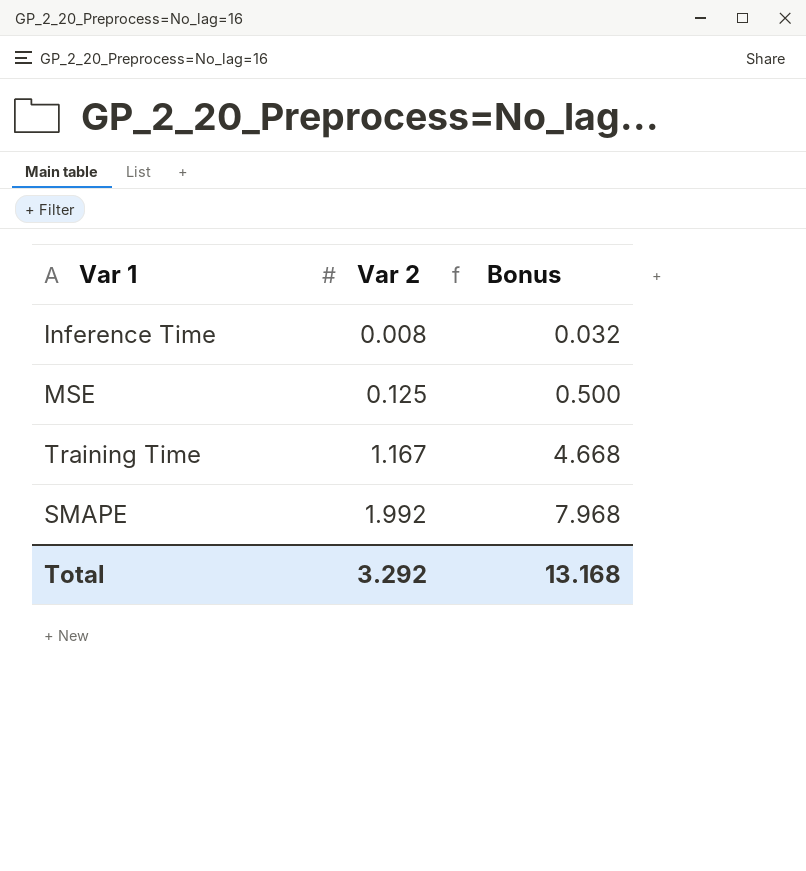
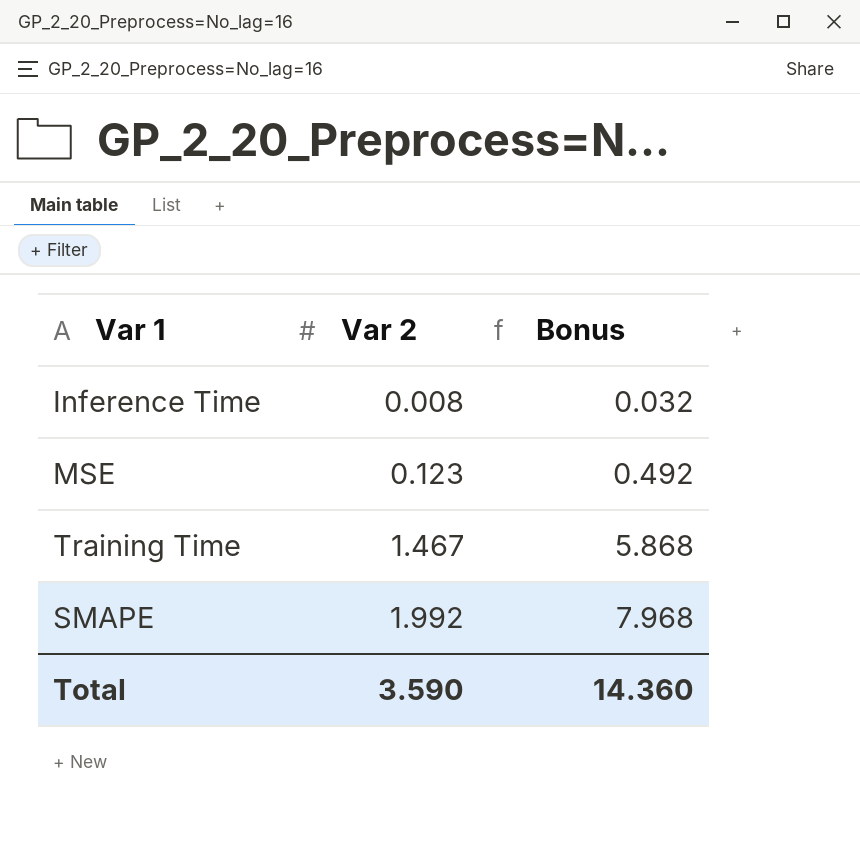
MSE | Var 2: 0.125 -> 0.123
MSE | Bonus: 0.500 -> 0.492
Training Time | Var 2: 1.167 -> 1.467
Training Time | Bonus: 4.668 -> 5.868
Total | Var 2: 3.292 -> 3.590
Total | Bonus: 13.168 -> 14.360

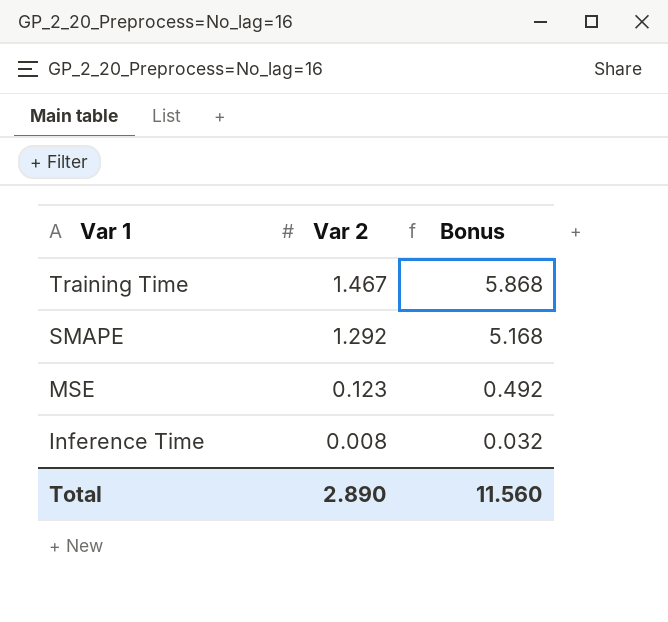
row order: Var 2 ascending -> Var 1 descending
SMAPE | Var 2: 1.992 -> 1.292
SMAPE | Bonus: 7.968 -> 5.168
Total | Var 2: 3.590 -> 2.890
Total | Bonus: 14.360 -> 11.560

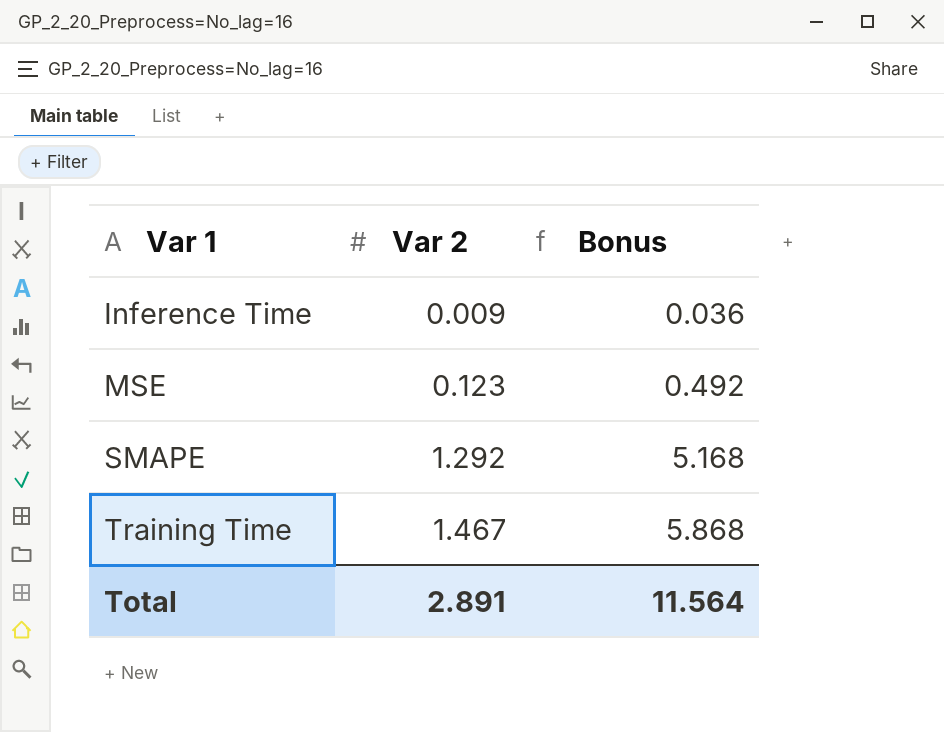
row order: Var 1 descending -> Var 1 ascending
Inference Time | Var 2: 0.008 -> 0.009
Inference Time | Bonus: 0.032 -> 0.036
Total | Var 2: 2.890 -> 2.891
Total | Bonus: 11.560 -> 11.564

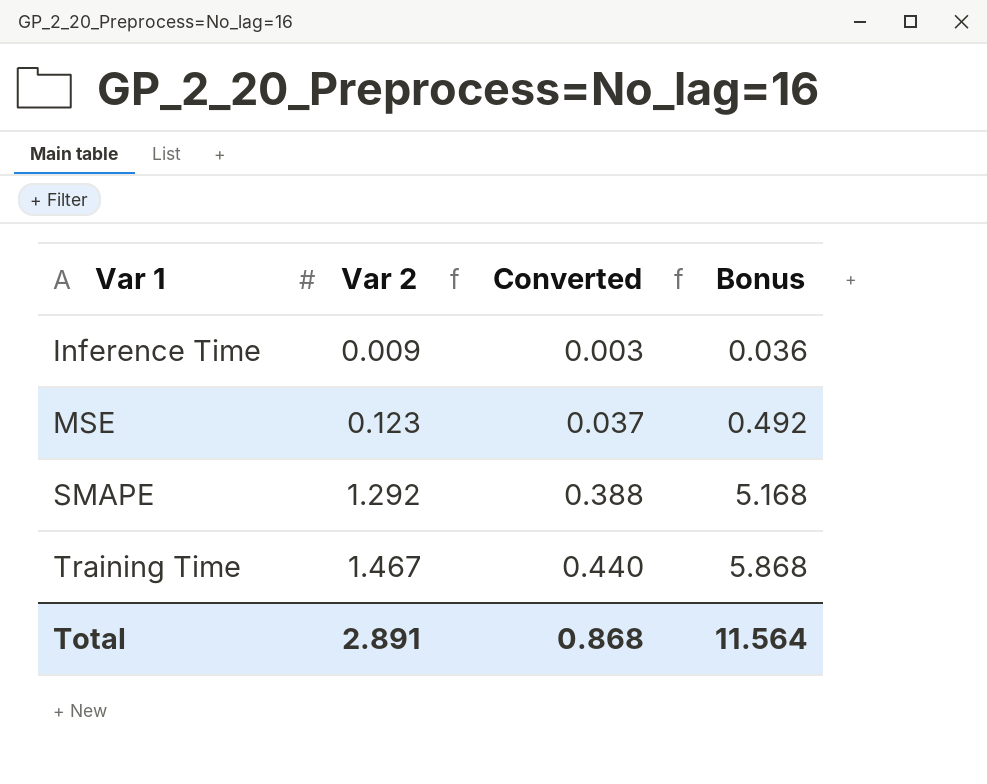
column Converted | formula: none -> [Var 2] * 0.3

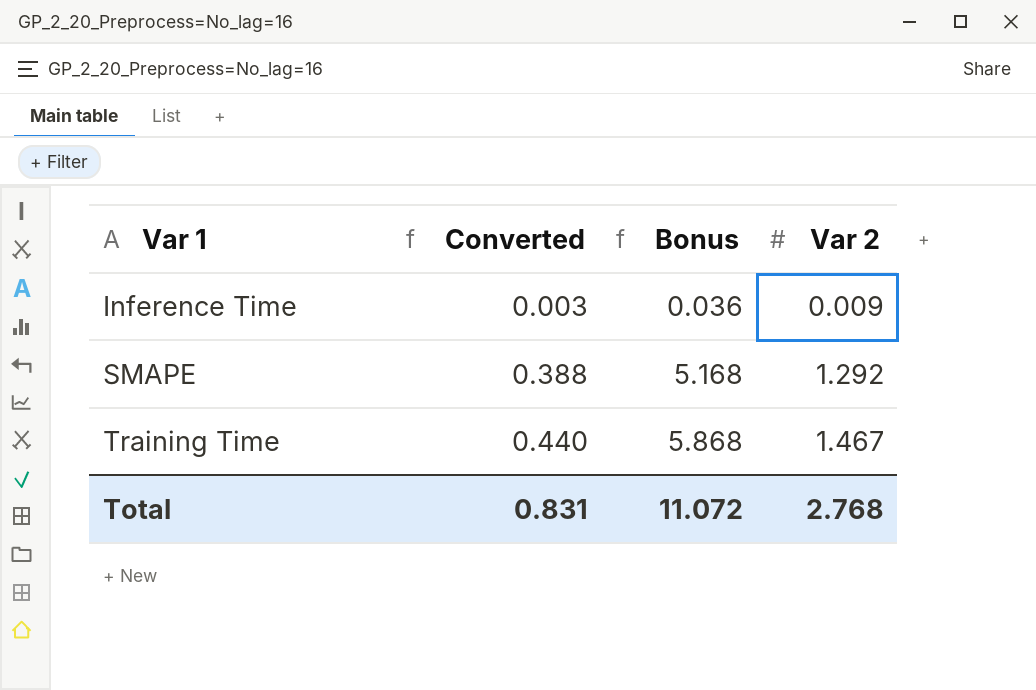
column Var 2 | position: 2 -> 4
row MSE: 0.123 | 0.037 | 0.492 -> none
Total | Converted: 0.868 -> 0.831
Total | Bonus: 11.564 -> 11.072
Total | Var 2: 2.891 -> 2.768

